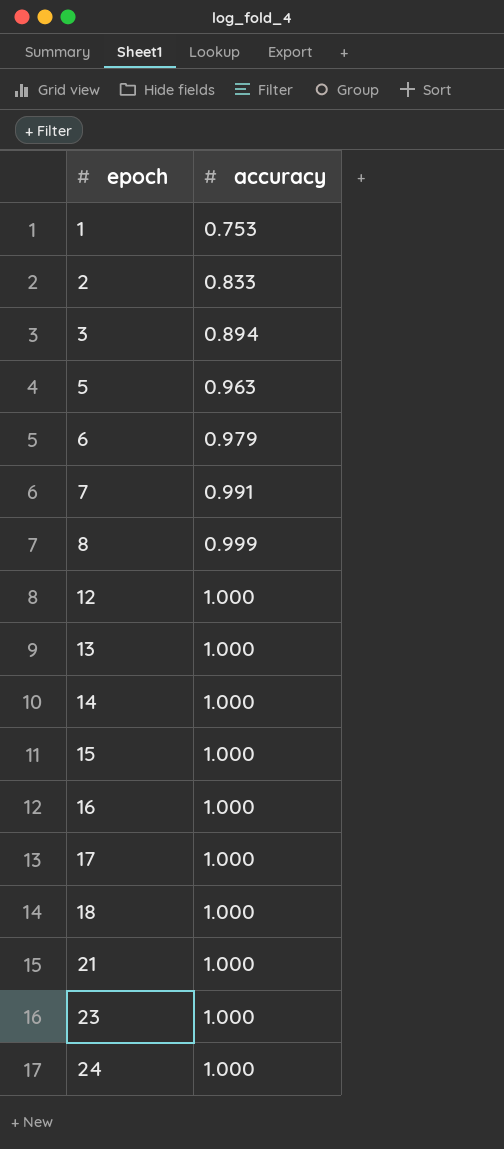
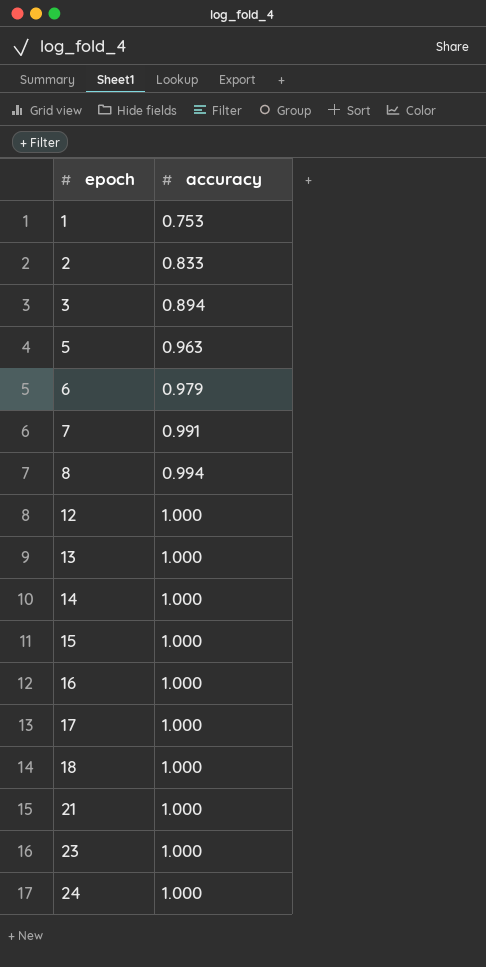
8 | accuracy: 0.999 -> 0.994

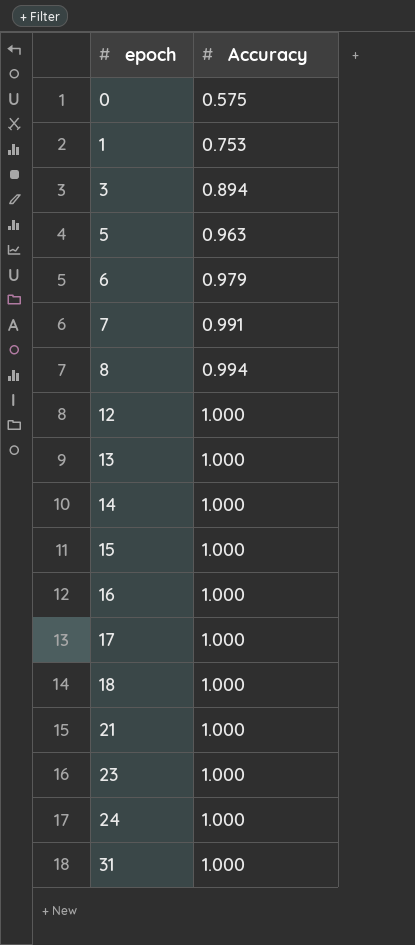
column name: accuracy -> Accuracy
row 2: 0.833 -> none
row 0: none -> 0.575
row 31: none -> 1.000

